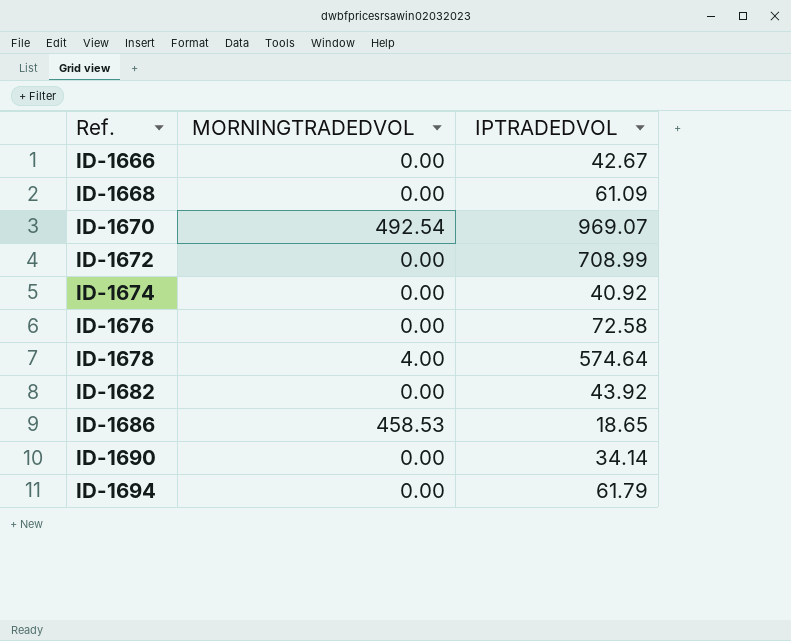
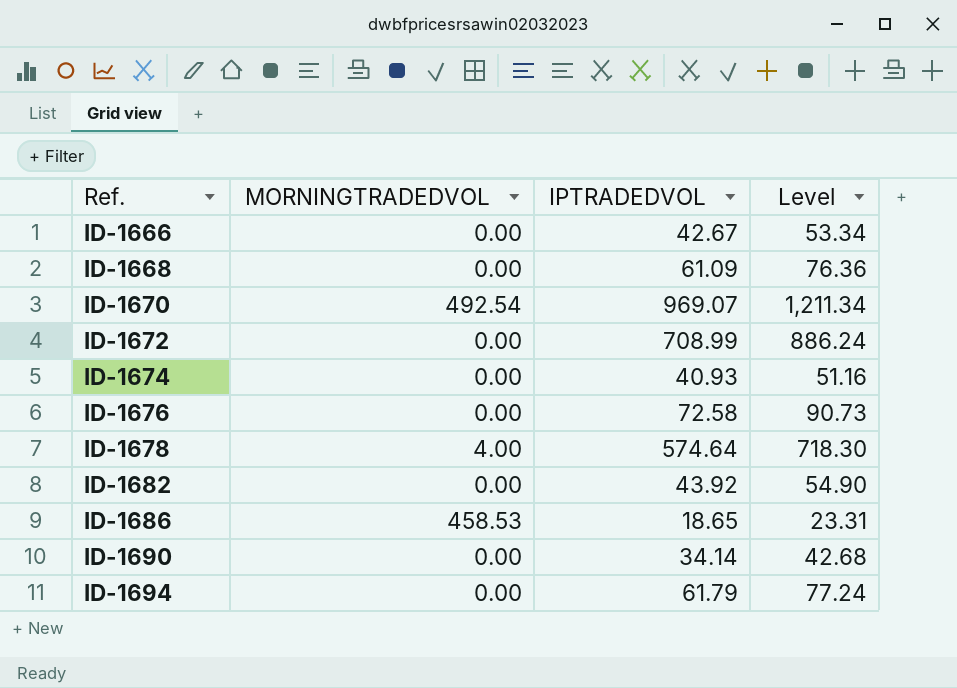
column Level | formula: none -> [IPTRADEDVOL] * 1.25
ID-1674 | IPTRADEDVOL: 40.92 -> 40.93

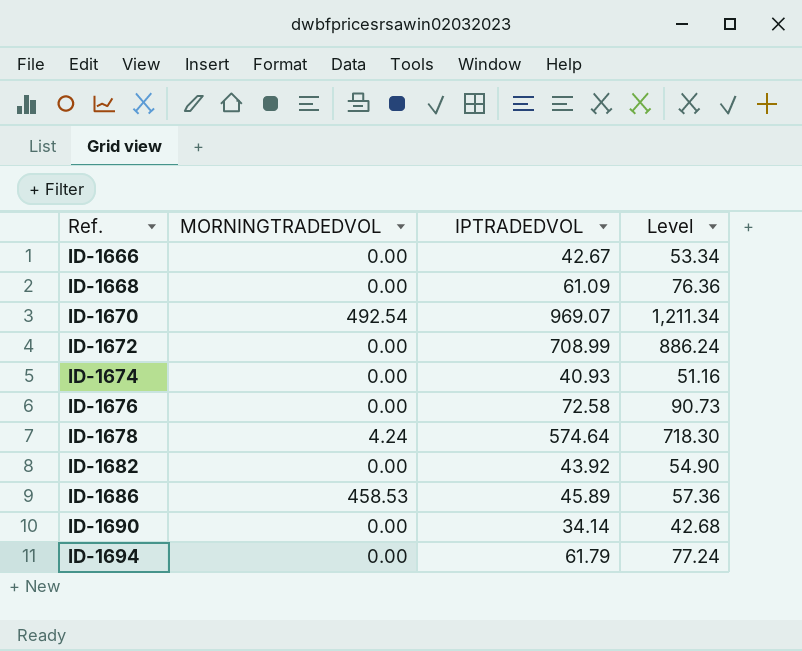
ID-1678 | MORNINGTRADEDVOL: 4.00 -> 4.24
ID-1686 | IPTRADEDVOL: 18.65 -> 45.89
ID-1686 | Level: 23.31 -> 57.36

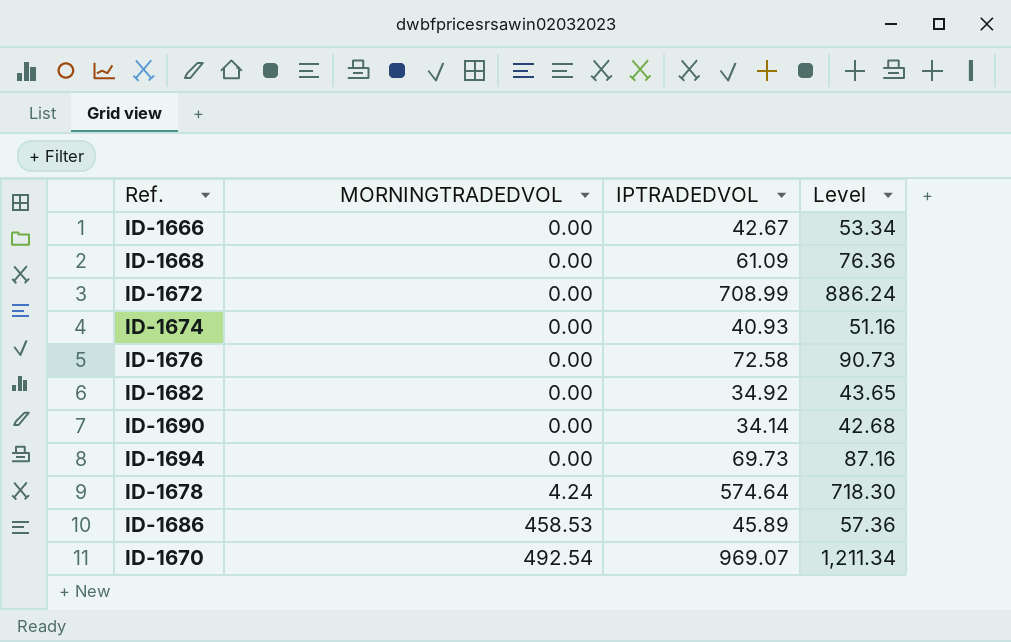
row order: Ref. ascending -> MORNINGTRADEDVOL ascending
ID-1682 | IPTRADEDVOL: 43.92 -> 34.92
ID-1682 | Level: 54.90 -> 43.65
ID-1694 | IPTRADEDVOL: 61.79 -> 69.73
ID-1694 | Level: 77.24 -> 87.16

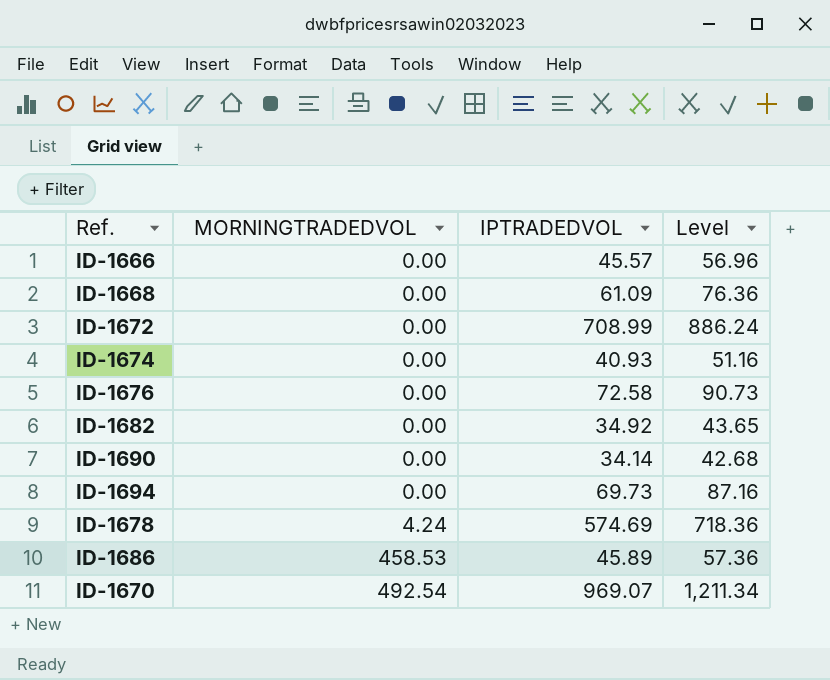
ID-1666 | IPTRADEDVOL: 42.67 -> 45.57
ID-1666 | Level: 53.34 -> 56.96
ID-1678 | IPTRADEDVOL: 574.64 -> 574.69
ID-1678 | Level: 718.30 -> 718.36

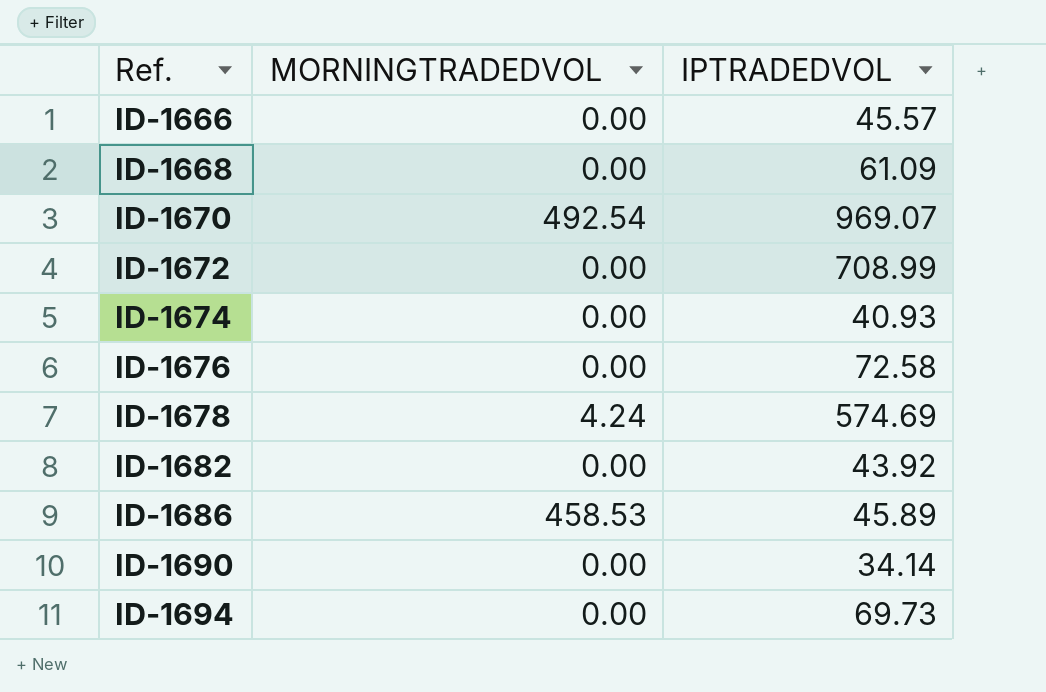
row order: MORNINGTRADEDVOL ascending -> Ref. ascending
column Level | formula: [IPTRADEDVOL] * 1.25 -> none
ID-1682 | IPTRADEDVOL: 34.92 -> 43.92

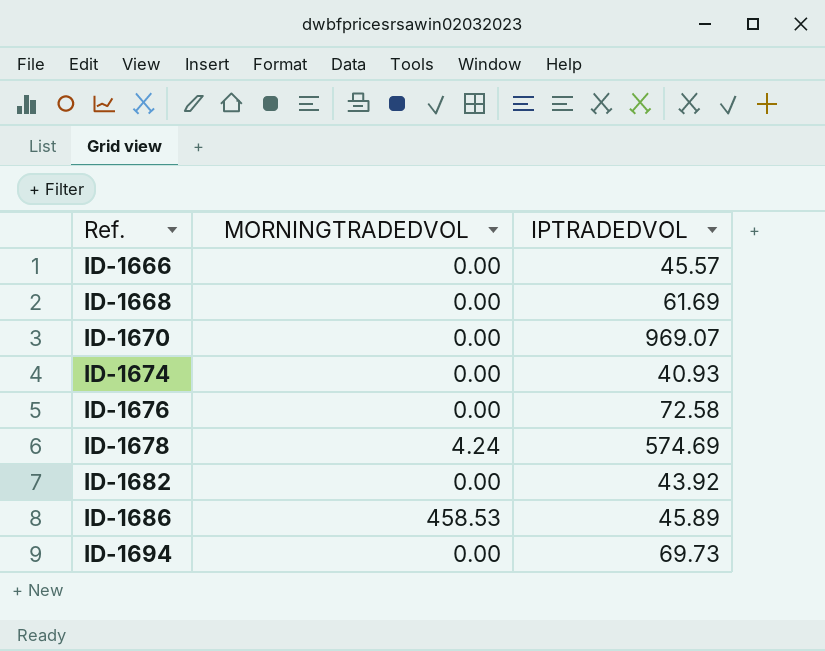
row ID-1672: 0.00 | 708.99 -> none
row ID-1690: 0.00 | 34.14 -> none
ID-1668 | IPTRADEDVOL: 61.09 -> 61.69
ID-1670 | MORNINGTRADEDVOL: 492.54 -> 0.00

